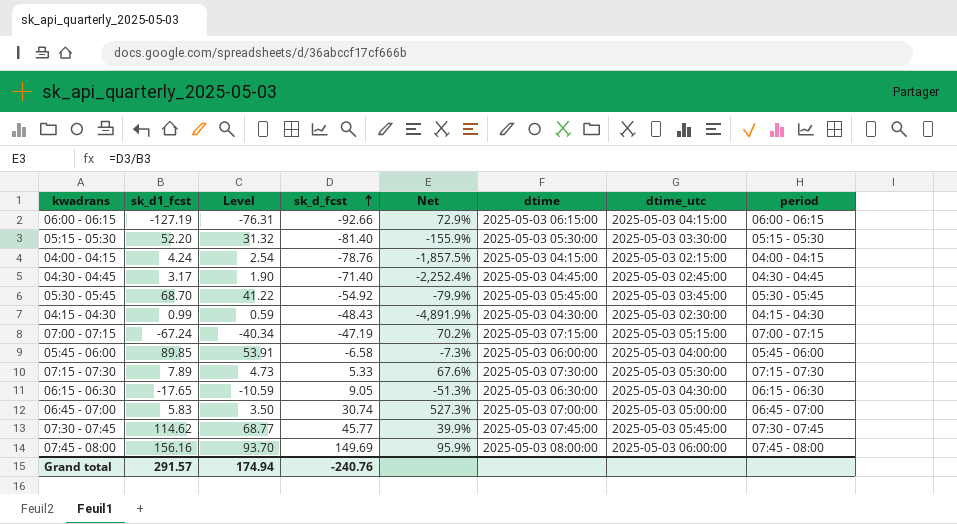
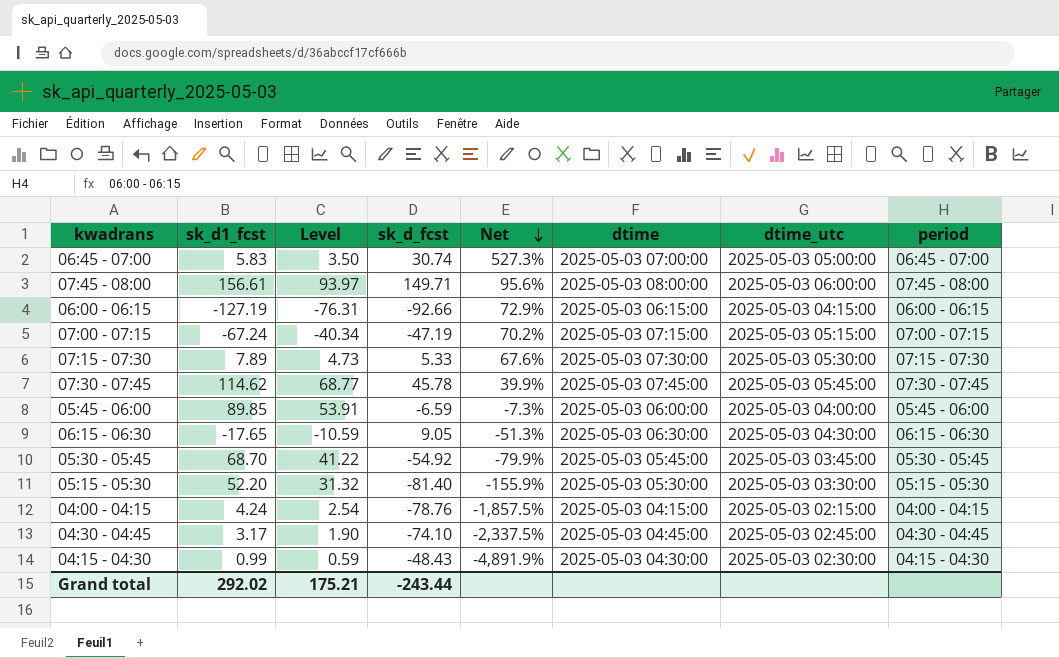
row order: sk_d_fcst ascending -> Net descending
07:45 - 08:00 | sk_d1_fcst: 156.16 -> 156.61
07:45 - 08:00 | Level: 93.70 -> 93.97
07:45 - 08:00 | sk_d_fcst: 149.69 -> 149.71
07:45 - 08:00 | Net: 95.9% -> 95.6%
07:30 - 07:45 | sk_d_fcst: 45.77 -> 45.78
05:45 - 06:00 | sk_d_fcst: -6.58 -> -6.59
04:30 - 04:45 | sk_d_fcst: -71.40 -> -74.10
04:30 - 04:45 | Net: -2,252.4% -> -2,337.5%
Grand total | sk_d1_fcst: 291.57 -> 292.02
Grand total | Level: 174.94 -> 175.21
Grand total | sk_d_fcst: -240.76 -> -243.44

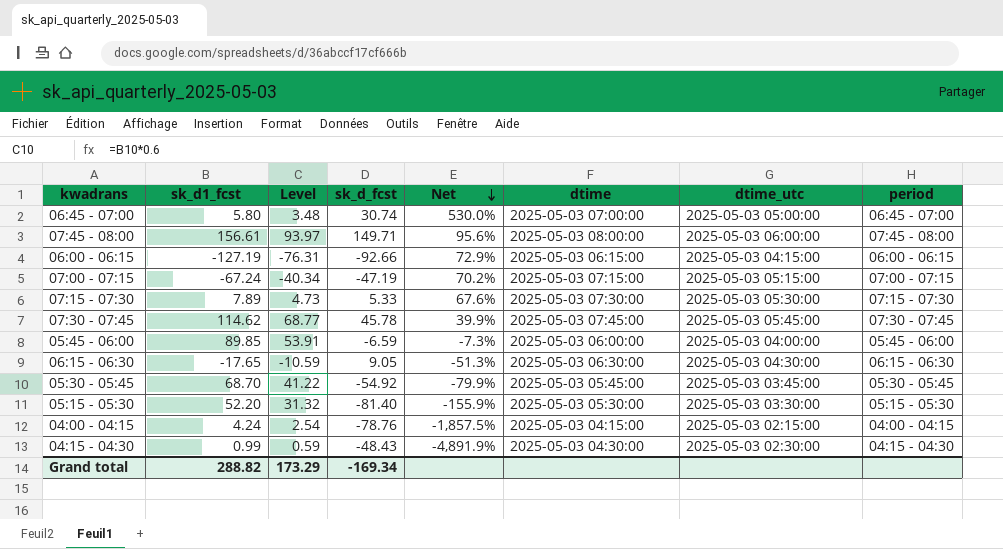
row 04:30 - 04:45: 3.17 | 1.90 | -74.10 | -2,337.5% | 2025-05-03 04:45:00 | 2025-05-03 02:45:00 | 04:30 - 04:45 -> none
06:45 - 07:00 | sk_d1_fcst: 5.83 -> 5.80
06:45 - 07:00 | Level: 3.50 -> 3.48
06:45 - 07:00 | Net: 527.3% -> 530.0%
Grand total | sk_d1_fcst: 292.02 -> 288.82
Grand total | Level: 175.21 -> 173.29
Grand total | sk_d_fcst: -243.44 -> -169.34

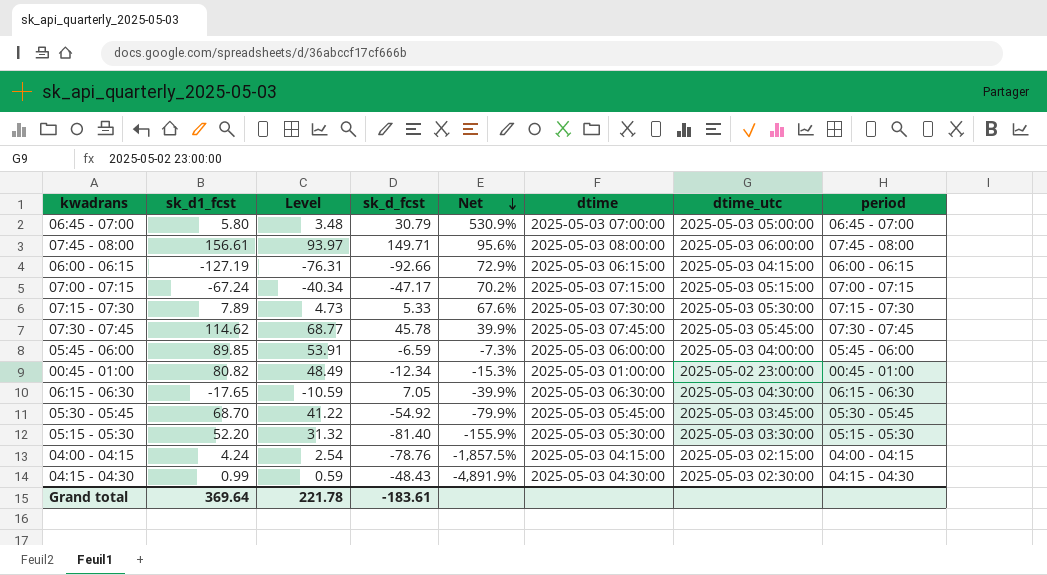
06:45 - 07:00 | sk_d_fcst: 30.74 -> 30.79
06:45 - 07:00 | Net: 530.0% -> 530.9%
07:00 - 07:15 | sk_d_fcst: -47.19 -> -47.17
row 00:45 - 01:00: none -> 80.82 | 48.49 | -12.34 | -15.3% | 2025-05-03 01:00:00 | 2025-05-02 23:00:00 | 00:45 - 01:00
06:15 - 06:30 | sk_d_fcst: 9.05 -> 7.05
06:15 - 06:30 | Net: -51.3% -> -39.9%
Grand total | sk_d1_fcst: 288.82 -> 369.64
Grand total | Level: 173.29 -> 221.78
Grand total | sk_d_fcst: -169.34 -> -183.61

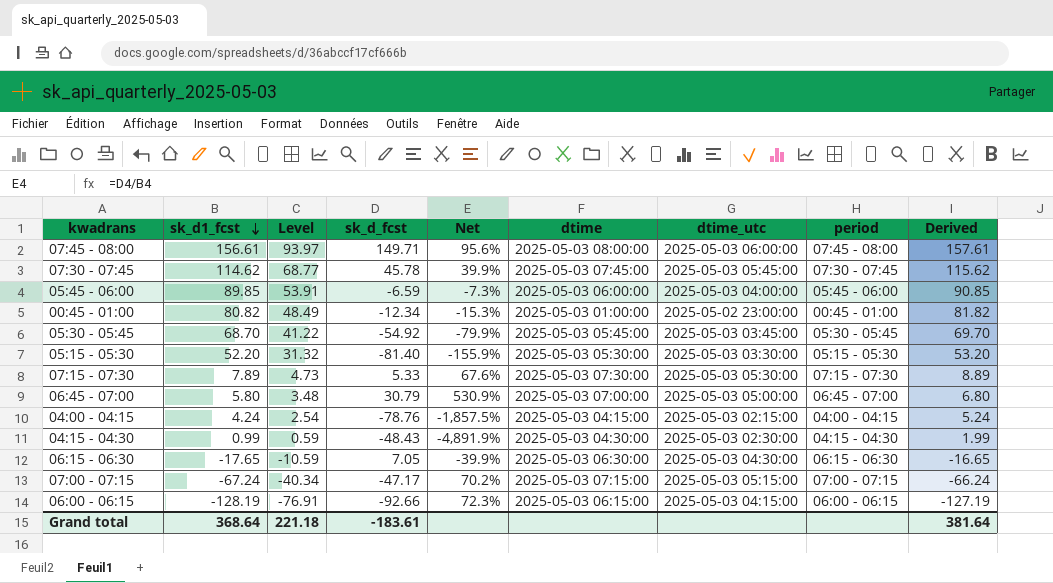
row order: Net descending -> sk_d1_fcst descending
column Derived | formula: none -> [sk_d1_fcst] + 1
06:00 - 06:15 | sk_d1_fcst: -127.19 -> -128.19
06:00 - 06:15 | Level: -76.31 -> -76.91
06:00 - 06:15 | Net: 72.9% -> 72.3%
Grand total | sk_d1_fcst: 369.64 -> 368.64
Grand total | Level: 221.78 -> 221.18

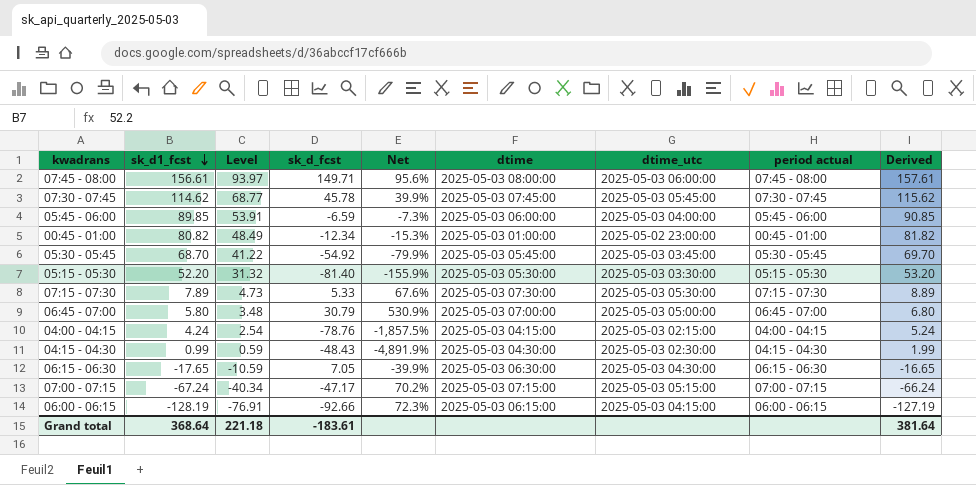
column name: period -> period actual

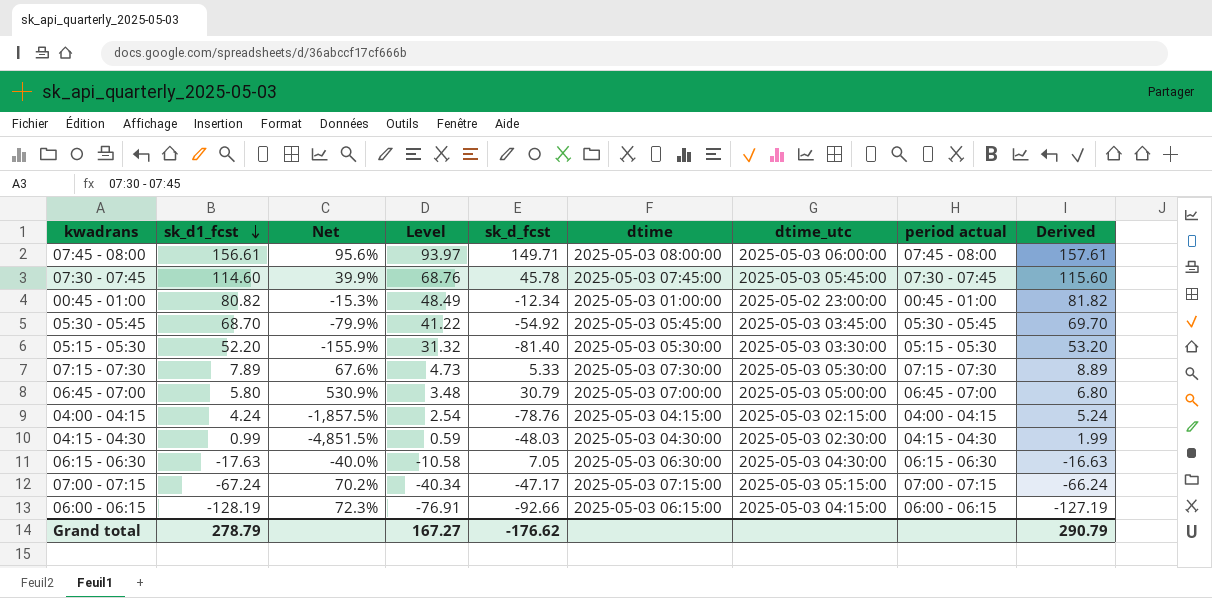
column Net | position: 5 -> 3
row 05:45 - 06:00: 89.85 | 53.91 | -6.59 | -7.3% | 2025-05-03 06:00:00 | 2025-05-03 04:00:00 | 05:45 - 06:00 | 90.85 -> none
07:30 - 07:45 | sk_d1_fcst: 114.62 -> 114.60
07:30 - 07:45 | Level: 68.77 -> 68.76
07:30 - 07:45 | Derived: 115.62 -> 115.60
04:15 - 04:30 | Net: -4,891.9% -> -4,851.5%
04:15 - 04:30 | sk_d_fcst: -48.43 -> -48.03
06:15 - 06:30 | sk_d1_fcst: -17.65 -> -17.63
06:15 - 06:30 | Net: -39.9% -> -40.0%
06:15 - 06:30 | Level: -10.59 -> -10.58
06:15 - 06:30 | Derived: -16.65 -> -16.63
Grand total | sk_d1_fcst: 368.64 -> 278.79
Grand total | Level: 221.18 -> 167.27
Grand total | sk_d_fcst: -183.61 -> -176.62
Grand total | Derived: 381.64 -> 290.79

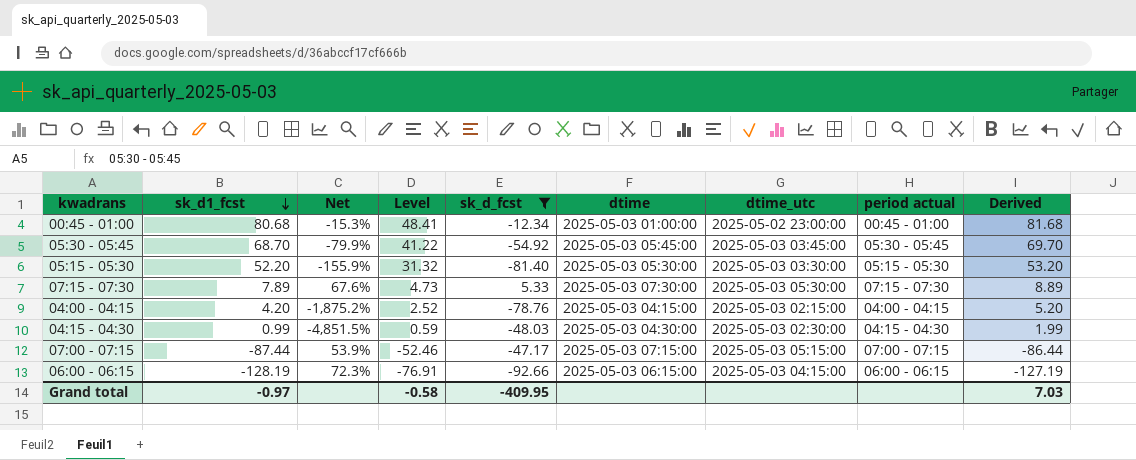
filter: none -> sk_d_fcst <= 5.33
00:45 - 01:00 | sk_d1_fcst: 80.82 -> 80.68
00:45 - 01:00 | Level: 48.49 -> 48.41
00:45 - 01:00 | Derived: 81.82 -> 81.68
04:00 - 04:15 | sk_d1_fcst: 4.24 -> 4.20
04:00 - 04:15 | Net: -1,857.5% -> -1,875.2%
04:00 - 04:15 | Level: 2.54 -> 2.52
04:00 - 04:15 | Derived: 5.24 -> 5.20
07:00 - 07:15 | sk_d1_fcst: -67.24 -> -87.44
07:00 - 07:15 | Net: 70.2% -> 53.9%
07:00 - 07:15 | Level: -40.34 -> -52.46
07:00 - 07:15 | Derived: -66.24 -> -86.44
Grand total | sk_d1_fcst: 278.79 -> -0.97
Grand total | Level: 167.27 -> -0.58
Grand total | sk_d_fcst: -176.62 -> -409.95
Grand total | Derived: 290.79 -> 7.03

